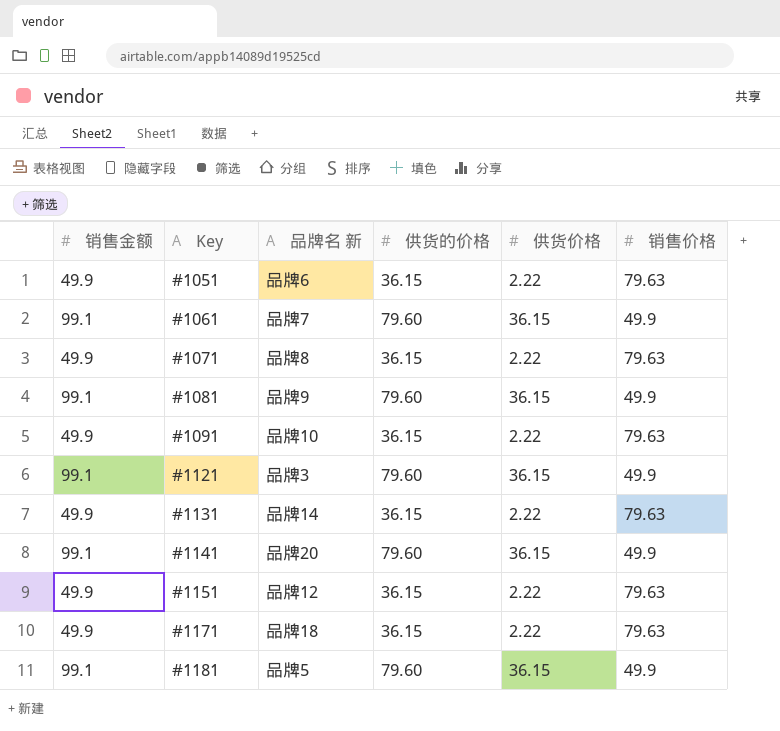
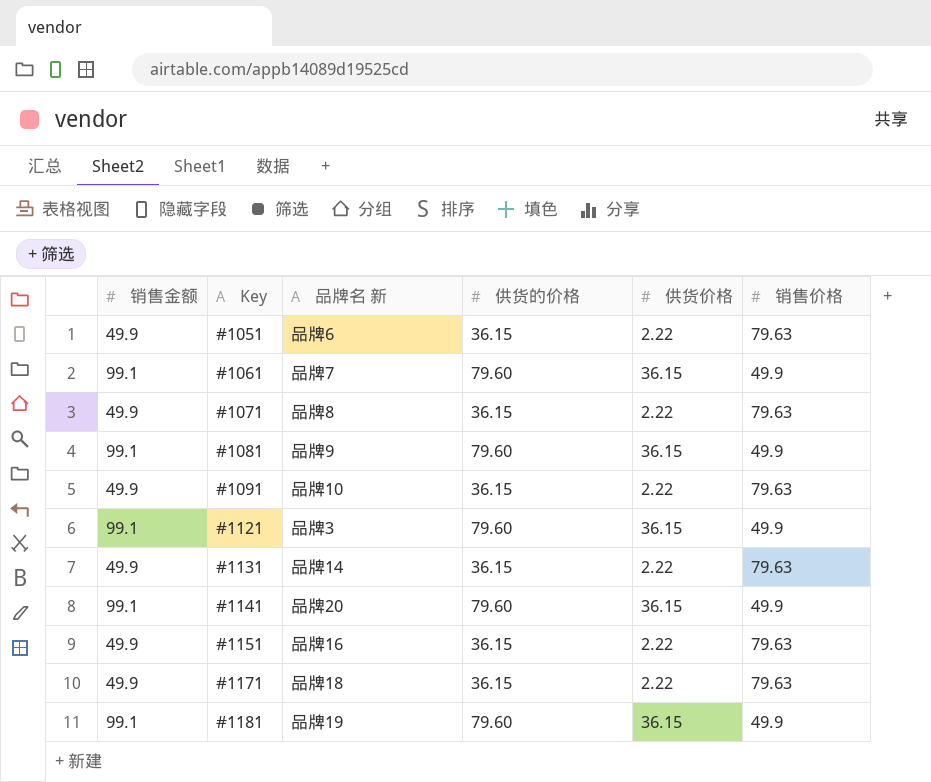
#1151 | 品牌名 新: 品牌12 -> 品牌16
#1181 | 品牌名 新: 品牌5 -> 品牌19

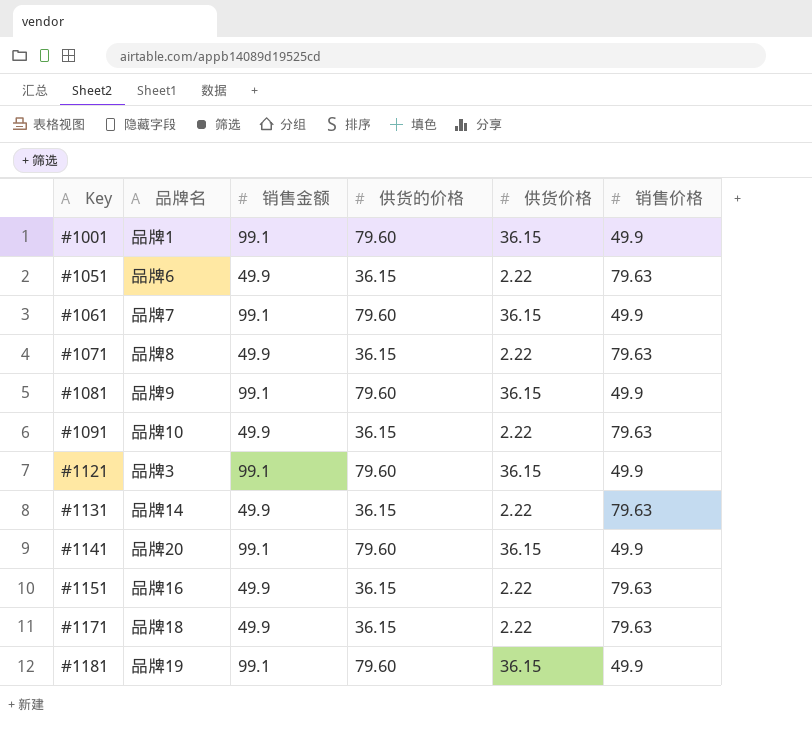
column name: 品牌名 新 -> 品牌名
column 销售金额 | position: 1 -> 3
row #1001: none -> 品牌1 | 99.1 | 79.60 | 36.15 | 49.9

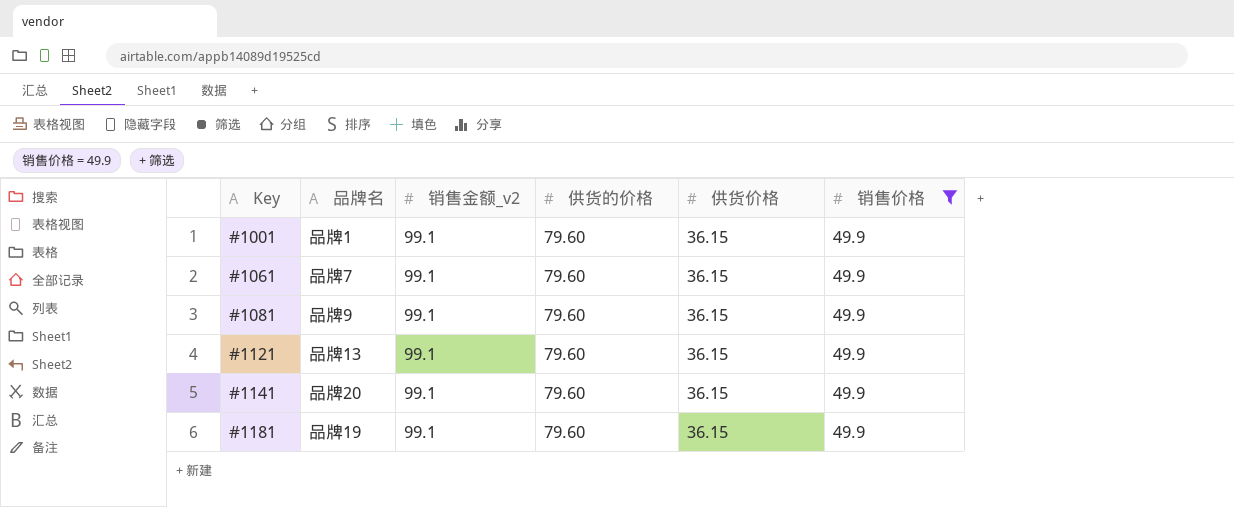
filter: none -> 销售价格 = 49.9
column name: 销售金额 -> 销售金额_v2
#1121 | 品牌名: 品牌3 -> 品牌13

